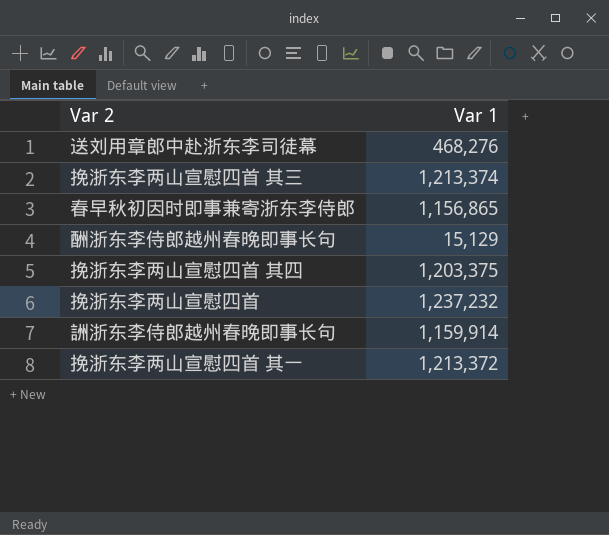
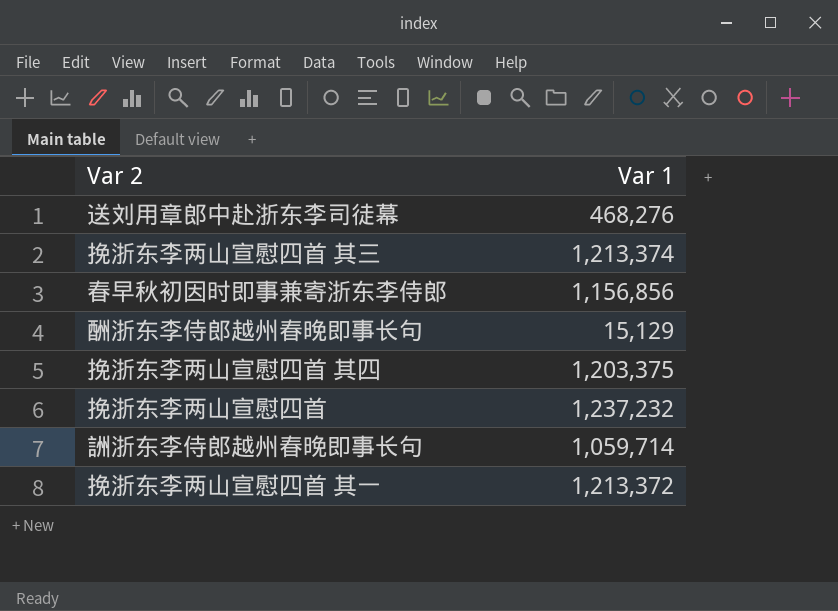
春早秋初因时即事兼寄浙东李侍郎 | Var 1: 1,156,865 -> 1,156,856
詶浙东李侍郎越州春晚即事长句 | Var 1: 1,159,914 -> 1,059,714

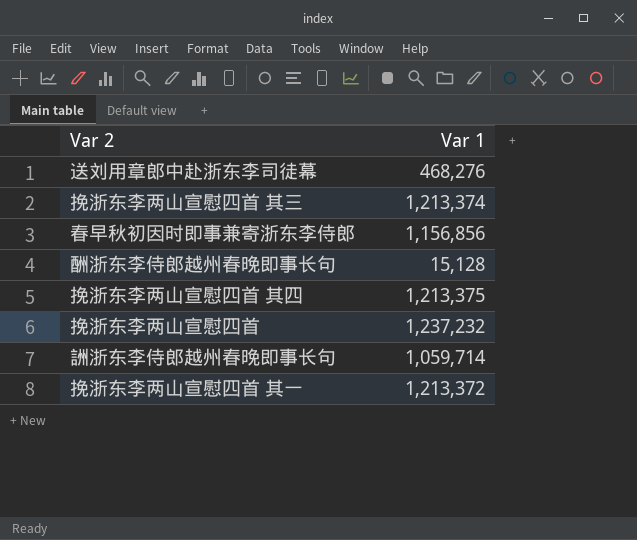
酬浙东李侍郎越州春晚即事长句 | Var 1: 15,129 -> 15,128
挽浙东李两山宣慰四首 其四 | Var 1: 1,203,375 -> 1,213,375

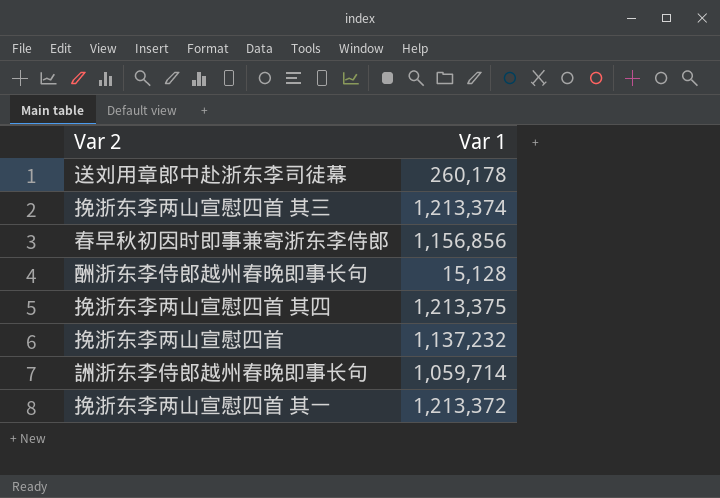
送刘用章郎中赴浙东李司徒幕 | Var 1: 468,276 -> 260,178
挽浙东李两山宣慰四首 | Var 1: 1,237,232 -> 1,137,232

